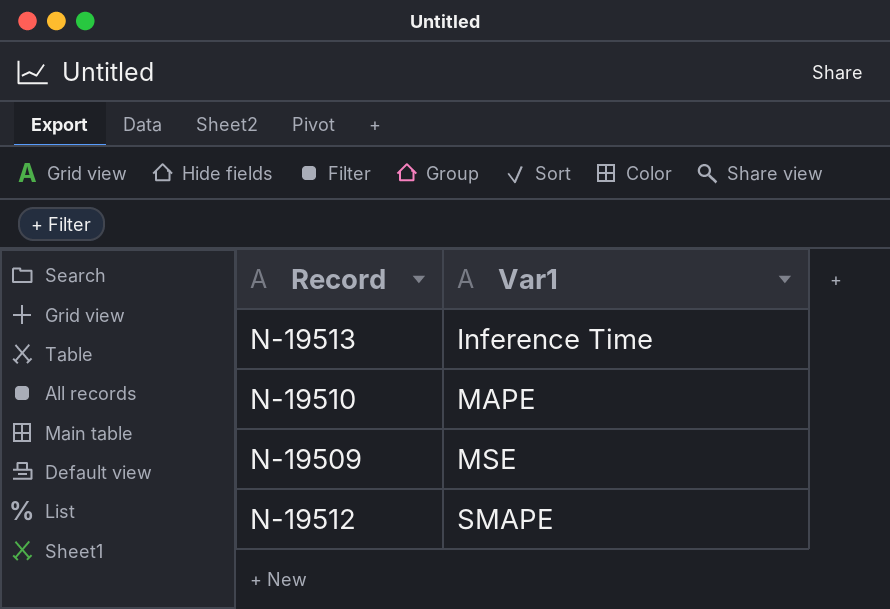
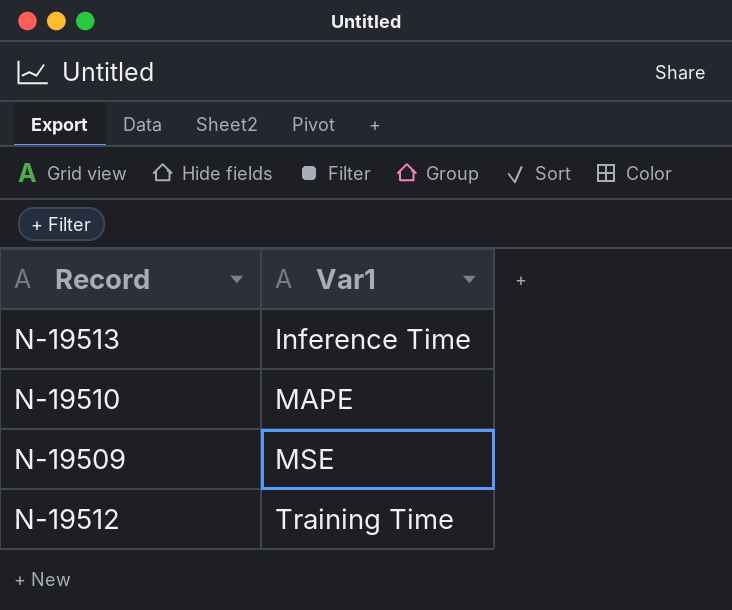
N-19512 | Var1: SMAPE -> Training Time

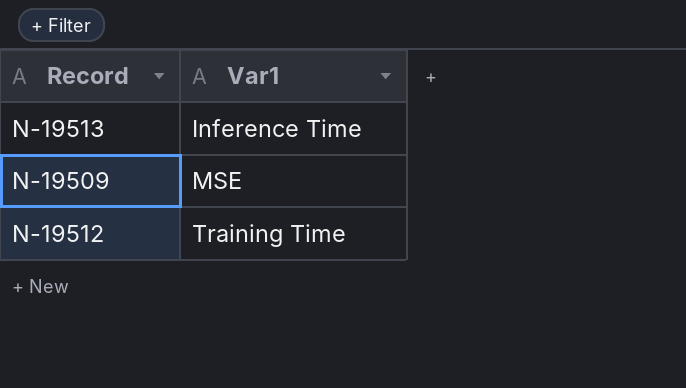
row N-19510: MAPE -> none

